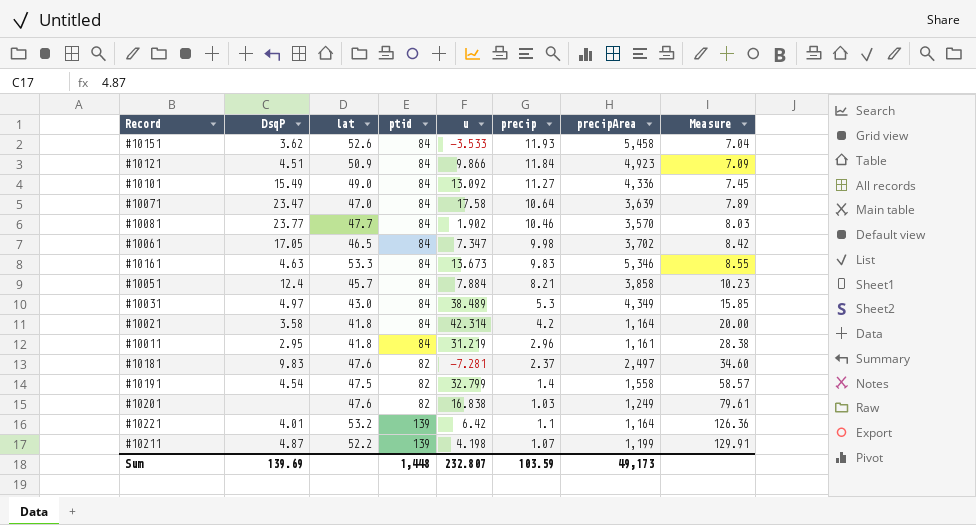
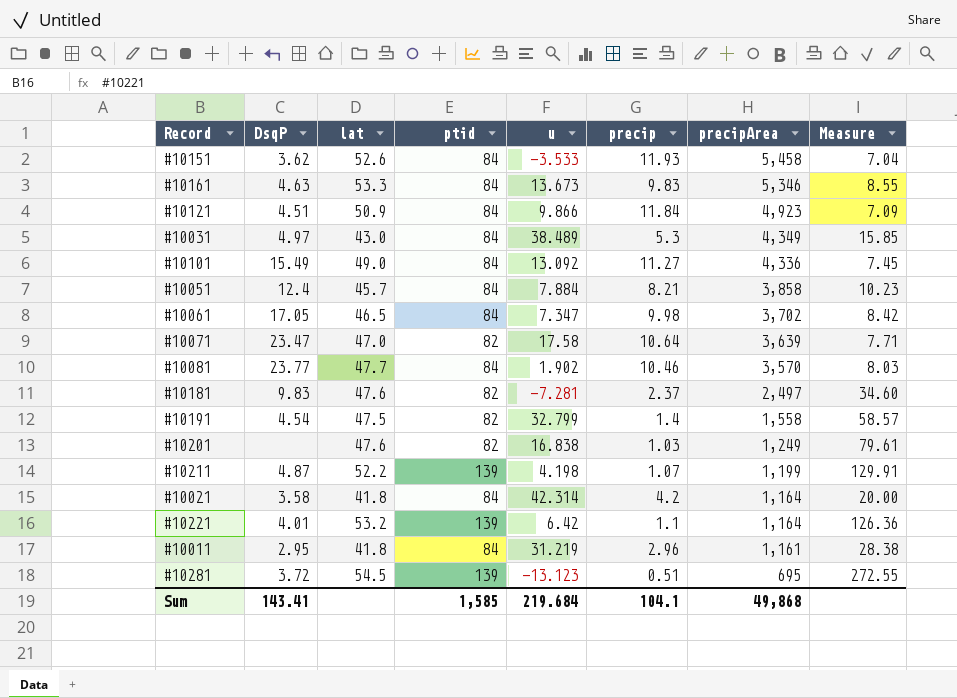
row order: Measure ascending -> precipArea descending
#10071 | ptid: 84 -> 82
#10071 | Measure: 7.89 -> 7.71
row #10281: none -> 3.72 | 54.5 | 139 | -13.123 | 0.51 | 695 | 272.55
Sum | DsqP: 139.69 -> 143.41
Sum | ptid: 1,448 -> 1,585
Sum | u: 232.807 -> 219.684
Sum | precip: 103.59 -> 104.1
Sum | precipArea: 49,173 -> 49,868

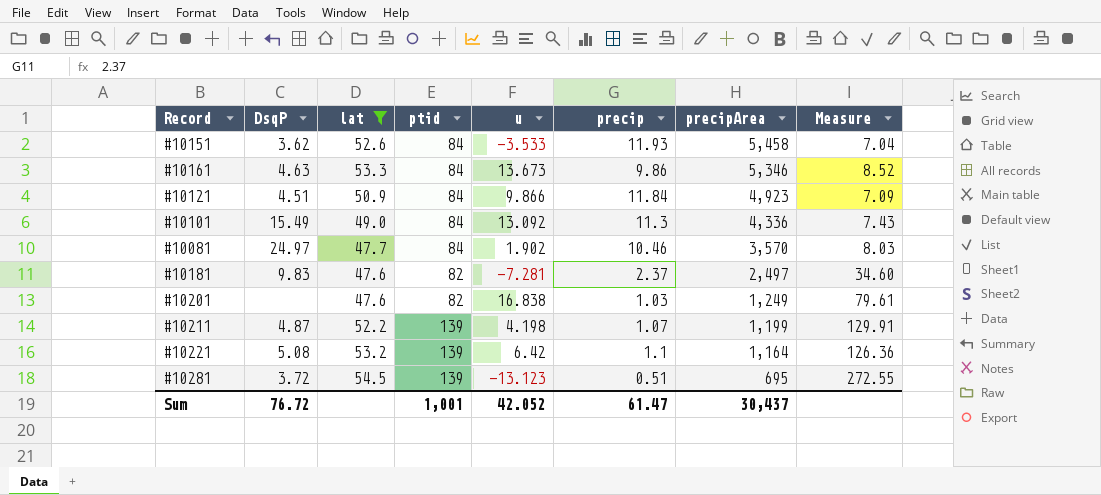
filter: none -> lat >= 47.6
#10161 | precip: 9.83 -> 9.86
#10161 | Measure: 8.55 -> 8.52
#10101 | precip: 11.27 -> 11.3
#10101 | Measure: 7.45 -> 7.43
#10081 | DsqP: 23.77 -> 24.97
#10221 | DsqP: 4.01 -> 5.08
Sum | DsqP: 143.41 -> 76.72
Sum | ptid: 1,585 -> 1,001
Sum | u: 219.684 -> 42.052
Sum | precip: 104.1 -> 61.47
Sum | precipArea: 49,868 -> 30,437

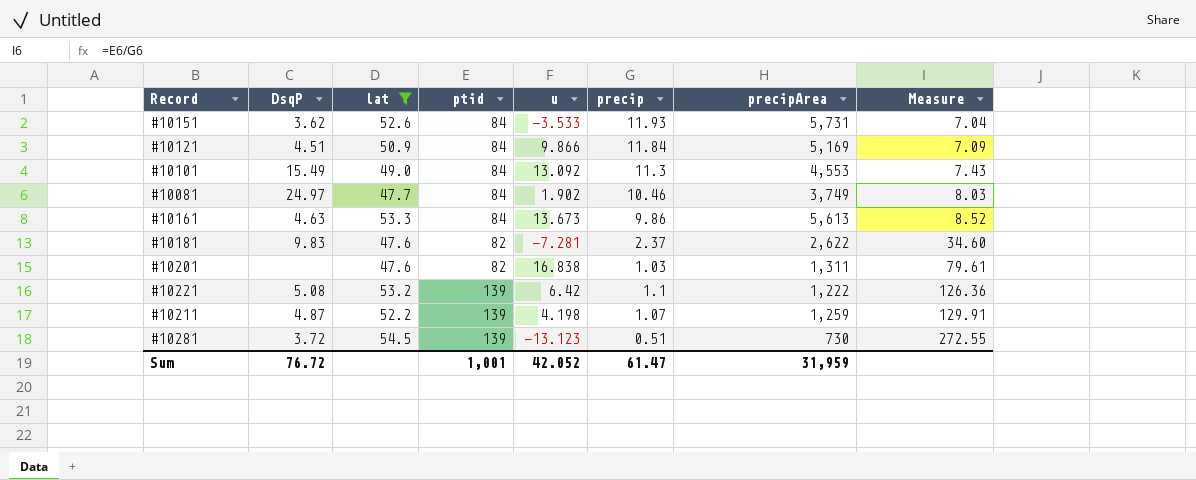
row order: precipArea descending -> Measure ascending
#10151 | precipArea: 5,458 -> 5,731
#10121 | precipArea: 4,923 -> 5,169
#10101 | precipArea: 4,336 -> 4,553
#10081 | precipArea: 3,570 -> 3,749
#10161 | precipArea: 5,346 -> 5,613
#10181 | precipArea: 2,497 -> 2,622
#10201 | precipArea: 1,249 -> 1,311
#10221 | precipArea: 1,164 -> 1,222
#10211 | precipArea: 1,199 -> 1,259
#10281 | precipArea: 695 -> 730
Sum | precipArea: 30,437 -> 31,959

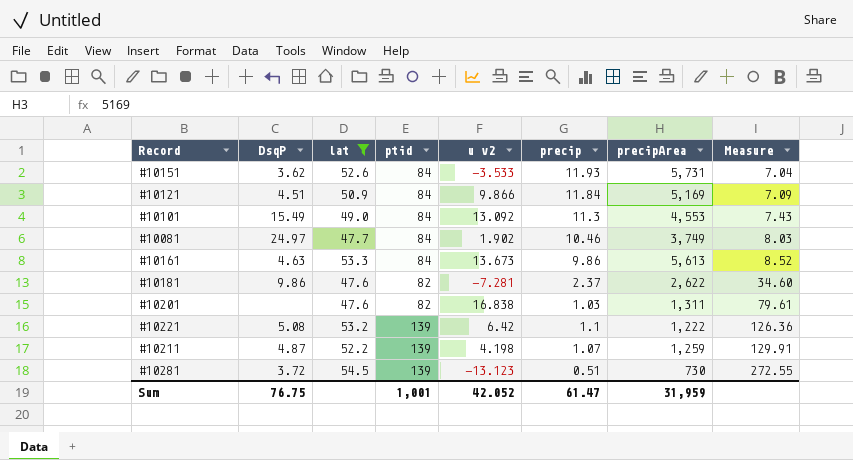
column name: u -> u v2
#10181 | DsqP: 9.83 -> 9.86
Sum | DsqP: 76.72 -> 76.75

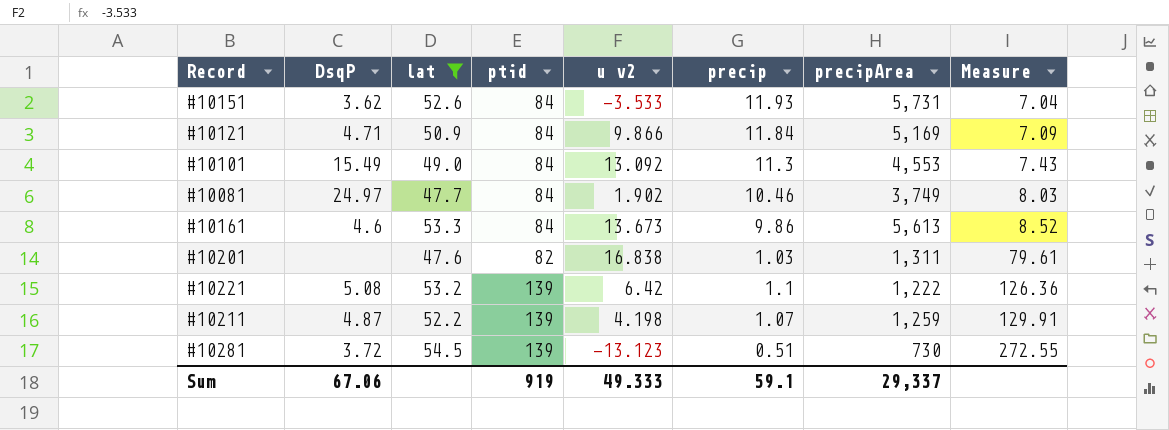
row #10181: 9.86 | 47.6 | 82 | -7.281 | 2.37 | 2,622 | 34.60 -> none
#10121 | DsqP: 4.51 -> 4.71
#10161 | DsqP: 4.63 -> 4.6
Sum | DsqP: 76.75 -> 67.06
Sum | ptid: 1,001 -> 919
Sum | u v2: 42.052 -> 49.333
Sum | precip: 61.47 -> 59.1
Sum | precipArea: 31,959 -> 29,337

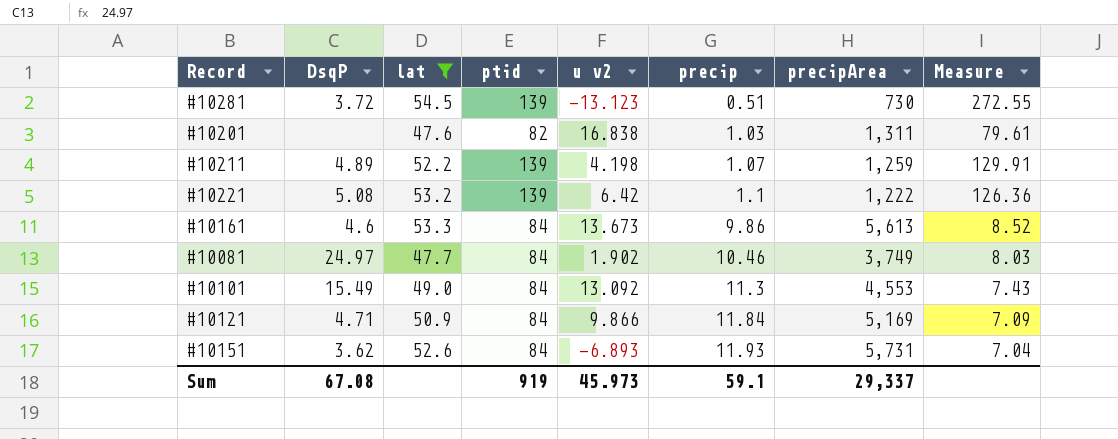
row order: Measure ascending -> precip ascending
#10211 | DsqP: 4.87 -> 4.89
#10151 | u v2: -3.533 -> -6.893
Sum | DsqP: 67.06 -> 67.08
Sum | u v2: 49.333 -> 45.973

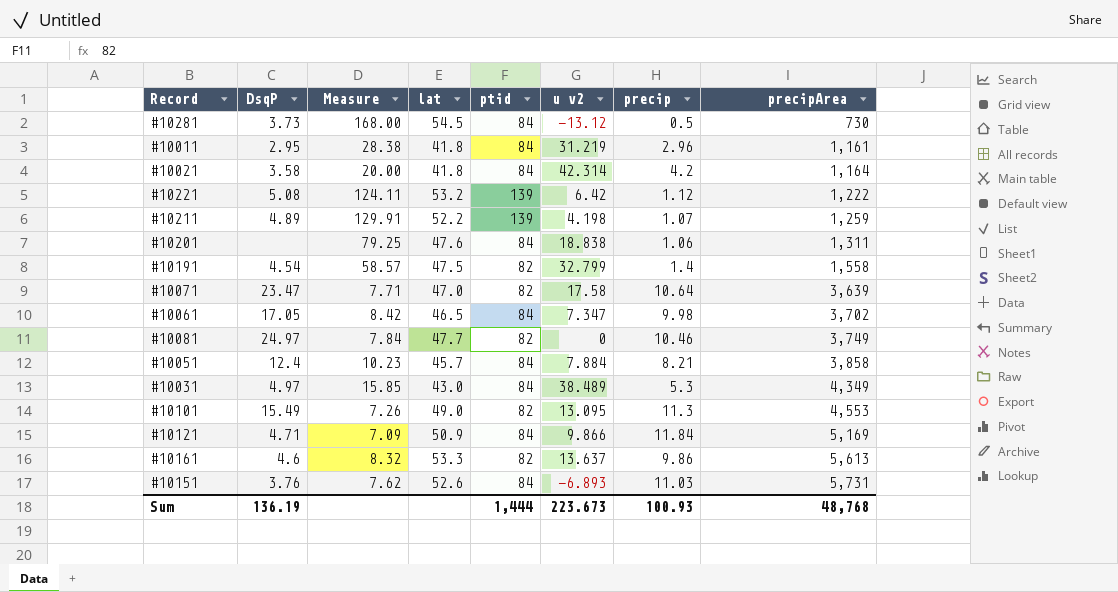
filter: lat >= 47.6 -> none
row order: precip ascending -> precipArea ascending
column Measure | position: 8 -> 3
#10281 | DsqP: 3.72 -> 3.73
#10281 | Measure: 272.55 -> 168.00
#10281 | ptid: 139 -> 84
#10281 | u v2: -13.123 -> -13.12
#10281 | precip: 0.51 -> 0.5
#10221 | Measure: 126.36 -> 124.11
#10221 | precip: 1.1 -> 1.12
#10201 | Measure: 79.61 -> 79.25
#10201 | ptid: 82 -> 84
#10201 | u v2: 16.838 -> 18.838
#10201 | precip: 1.03 -> 1.06
#10081 | Measure: 8.03 -> 7.84
#10081 | ptid: 84 -> 82
#10081 | u v2: 1.902 -> 0
#10101 | Measure: 7.43 -> 7.26
#10101 | ptid: 84 -> 82
#10101 | u v2: 13.092 -> 13.095
#10161 | Measure: 8.52 -> 8.32
#10161 | ptid: 84 -> 82
#10161 | u v2: 13.673 -> 13.637
#10151 | DsqP: 3.62 -> 3.76
#10151 | Measure: 7.04 -> 7.62
#10151 | precip: 11.93 -> 11.03
Sum | DsqP: 67.08 -> 136.19
Sum | ptid: 919 -> 1,444
Sum | u v2: 45.973 -> 223.673
Sum | precip: 59.1 -> 100.93
Sum | precipArea: 29,337 -> 48,768

